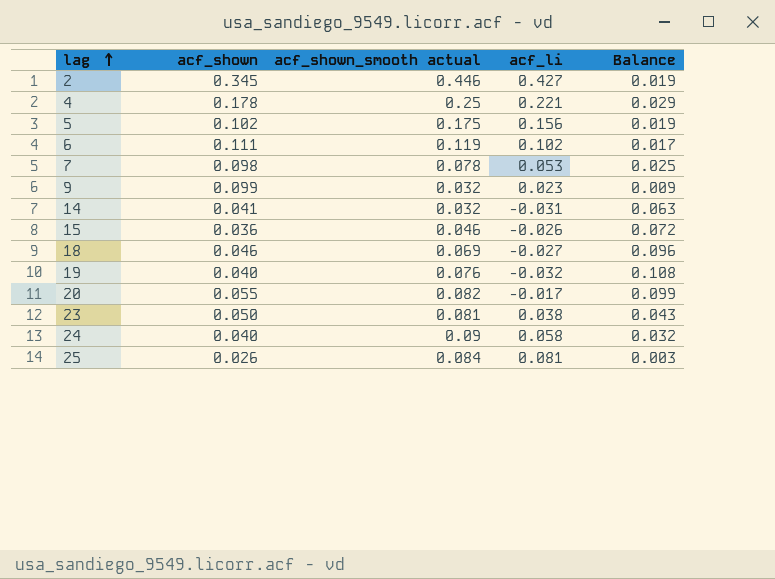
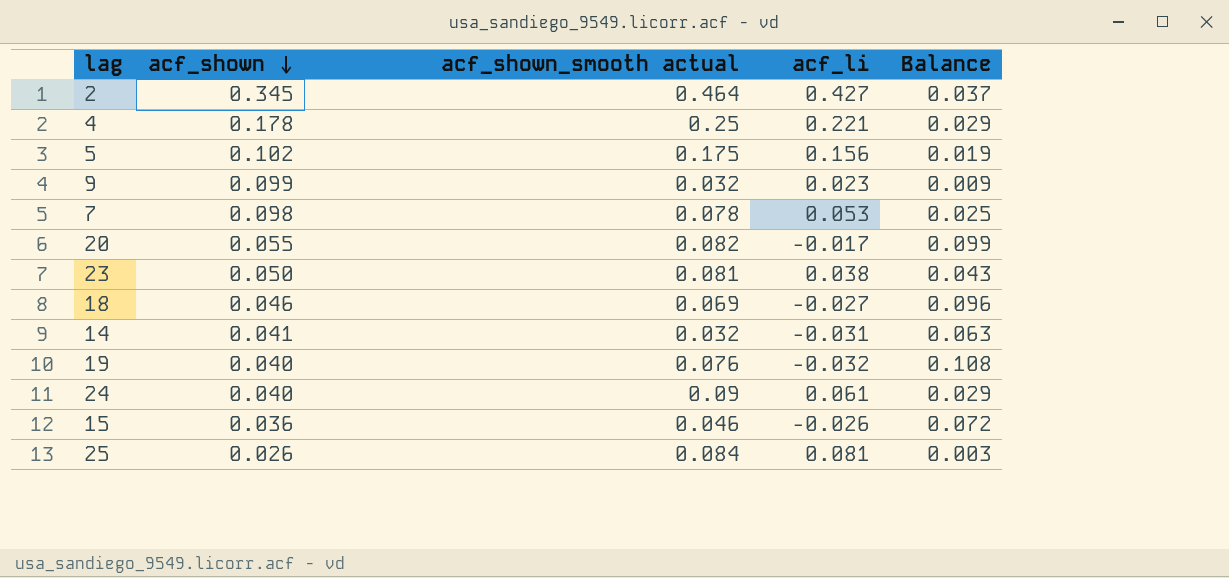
row order: lag ascending -> acf_shown descending
row 6: 0.111 | 0.119 | 0.102 | 0.017 -> none
2 | acf_shown_smooth actual: 0.446 -> 0.464
2 | Balance: 0.019 -> 0.037
24 | acf_li: 0.058 -> 0.061
24 | Balance: 0.032 -> 0.029

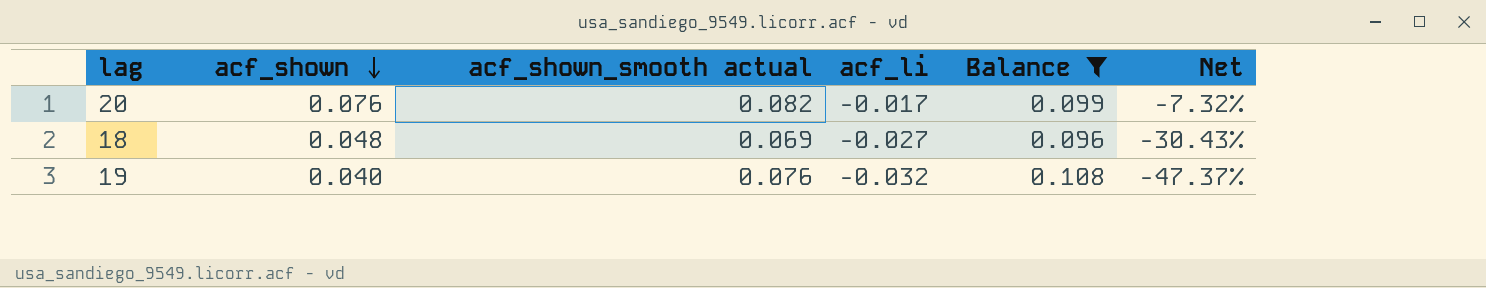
filter: none -> Balance >= 0.096
column Net | formula: none -> ([acf_shown] - [acf_shown_smooth actual]) / [acf_shown_smooth actual]
20 | acf_shown: 0.055 -> 0.076
18 | acf_shown: 0.046 -> 0.048

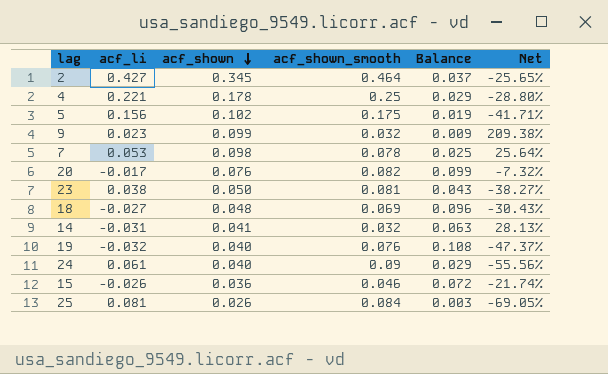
filter: Balance >= 0.096 -> none
column acf_li | position: 4 -> 2
column name: acf_shown_smooth actual -> acf_shown_smooth

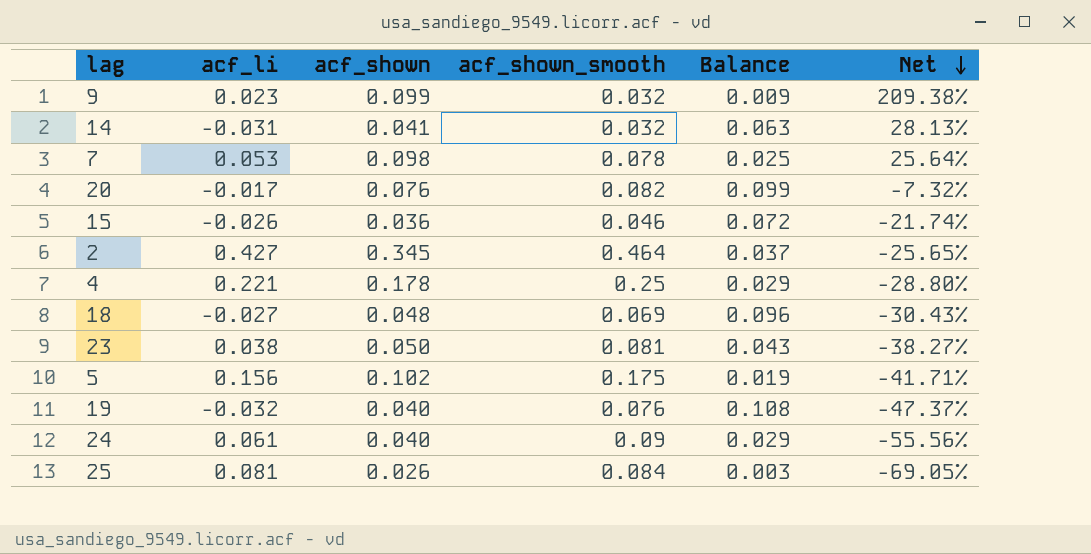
row order: acf_shown descending -> Net descending

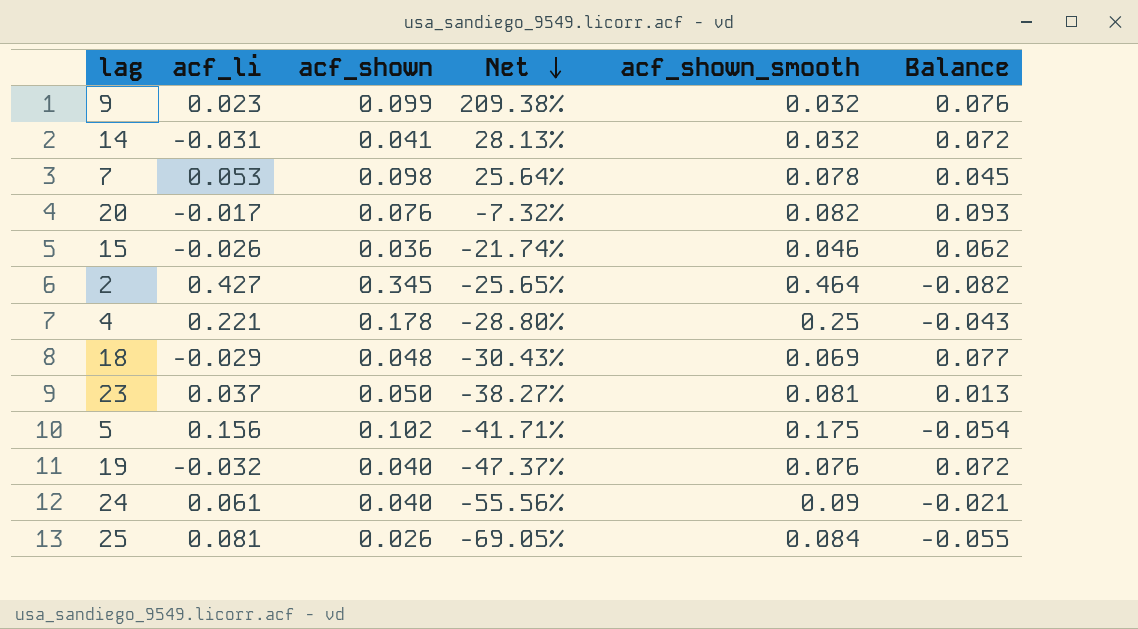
column Net | position: 6 -> 4
column Balance | formula: [acf_shown_smooth] - [acf_li] -> [acf_shown] - [acf_li]
18 | acf_li: -0.027 -> -0.029
23 | acf_li: 0.038 -> 0.037

